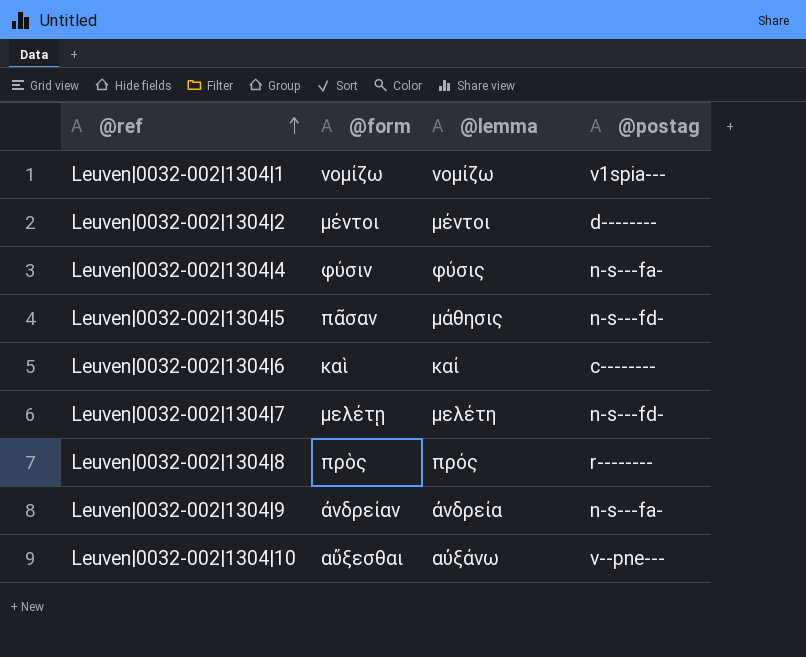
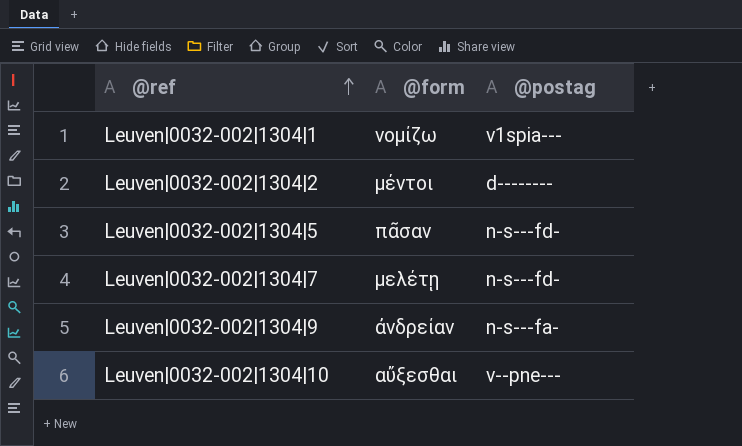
column @lemma | position: 3 -> none
row Leuven|0032-002|1304|4: φύσιν | φύσις | n-s---fa- -> none
row Leuven|0032-002|1304|6: καὶ | καί | c-------- -> none
row Leuven|0032-002|1304|8: πρὸς | πρός | r-------- -> none

